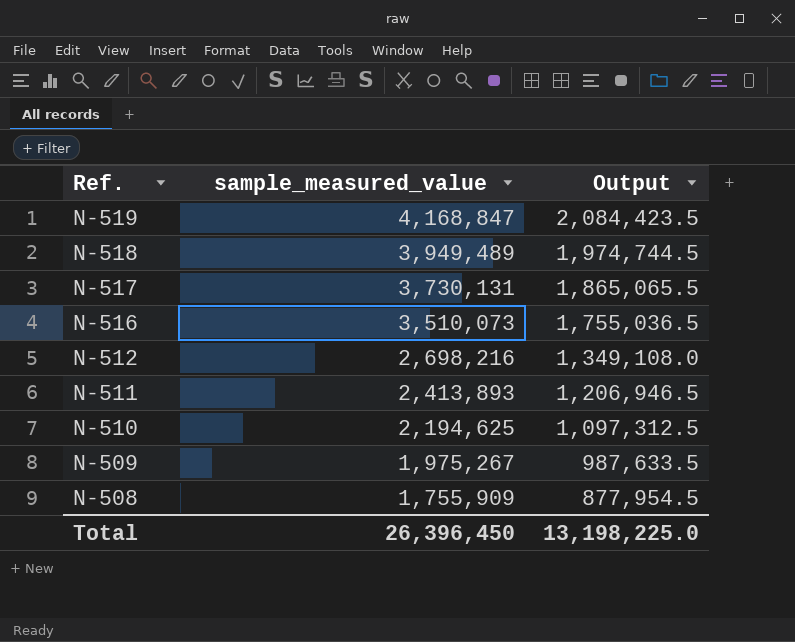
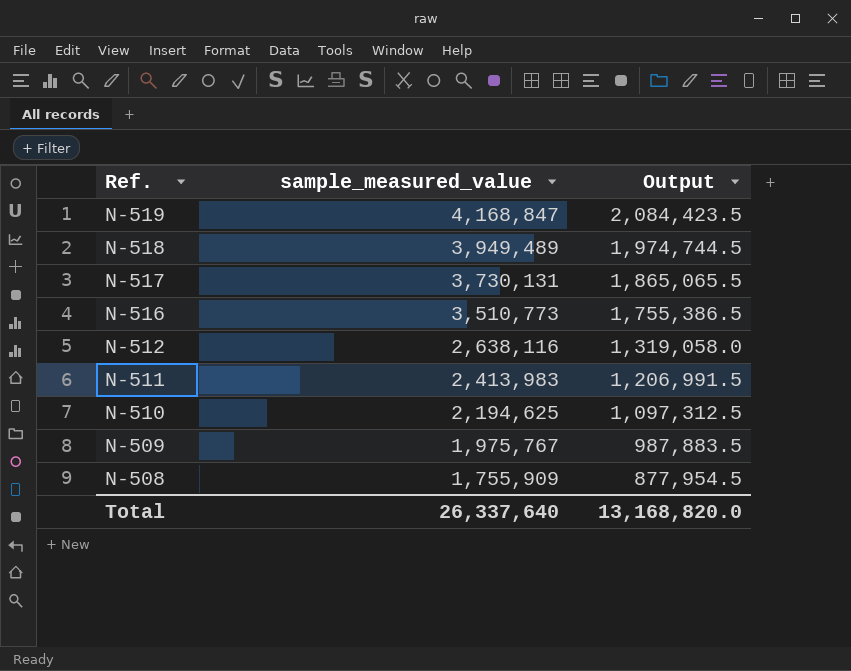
N-516 | sample_measured_value: 3,510,073 -> 3,510,773
N-516 | Output: 1,755,036.5 -> 1,755,386.5
N-512 | sample_measured_value: 2,698,216 -> 2,638,116
N-512 | Output: 1,349,108.0 -> 1,319,058.0
N-511 | sample_measured_value: 2,413,893 -> 2,413,983
N-511 | Output: 1,206,946.5 -> 1,206,991.5
N-509 | sample_measured_value: 1,975,267 -> 1,975,767
N-509 | Output: 987,633.5 -> 987,883.5
Total | sample_measured_value: 26,396,450 -> 26,337,640
Total | Output: 13,198,225.0 -> 13,168,820.0

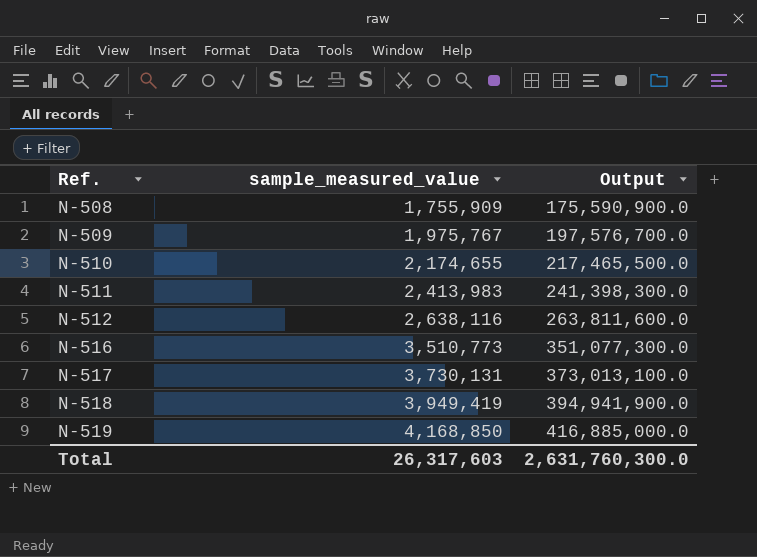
row order: Ref. descending -> Ref. ascending
column Output | formula: [sample_measured_value] * 0.5 -> [sample_measured_value] * 100
N-510 | sample_measured_value: 2,194,625 -> 2,174,655
N-518 | sample_measured_value: 3,949,489 -> 3,949,419
N-519 | sample_measured_value: 4,168,847 -> 4,168,850
Total | sample_measured_value: 26,337,640 -> 26,317,603
Total | Output: 13,168,820.0 -> 2,631,760,300.0

